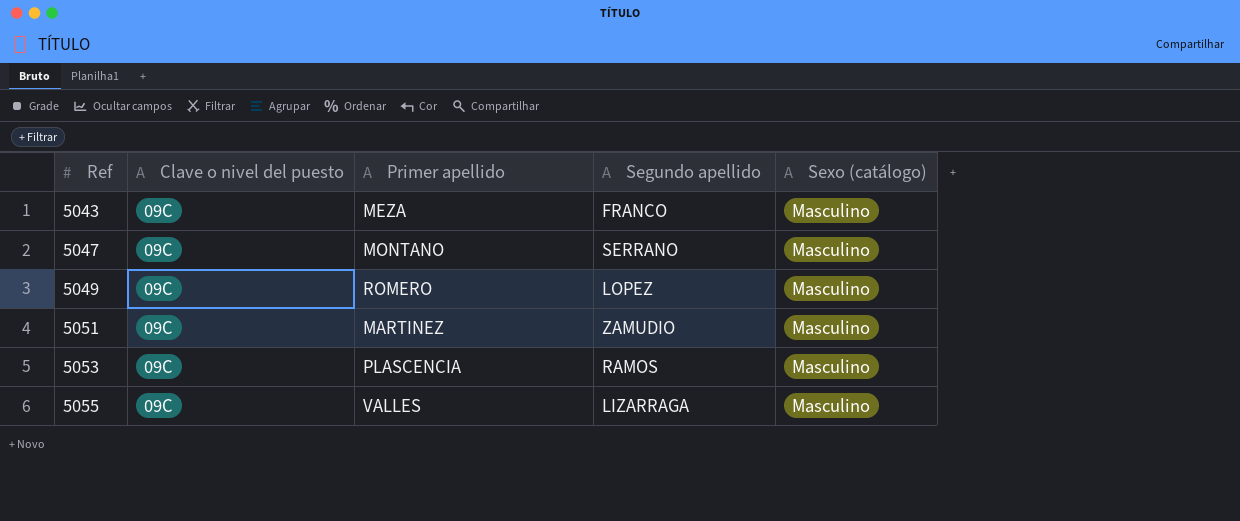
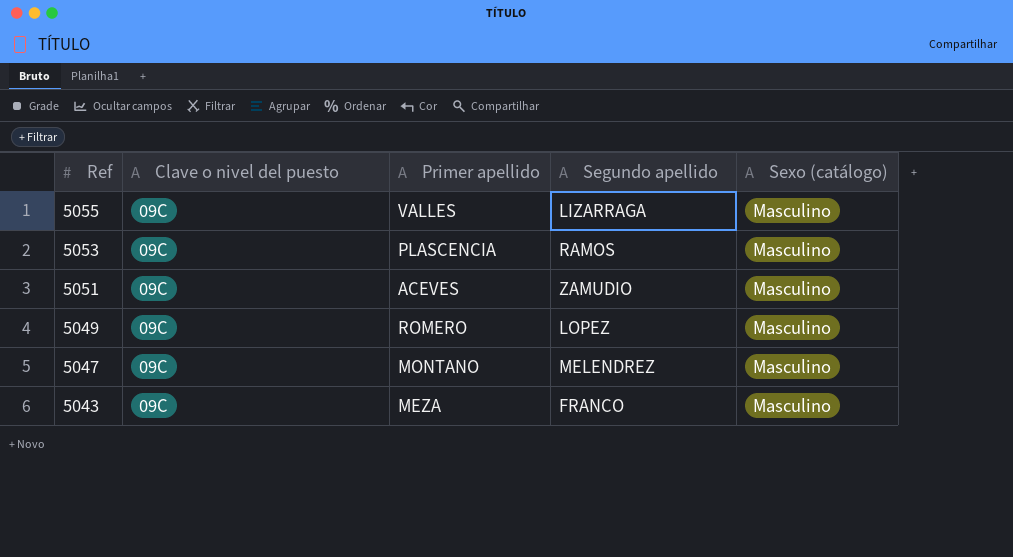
row order: Ref ascending -> Ref descending
5051 | Primer apellido: MARTINEZ -> ACEVES
5047 | Segundo apellido: SERRANO -> MELENDREZ

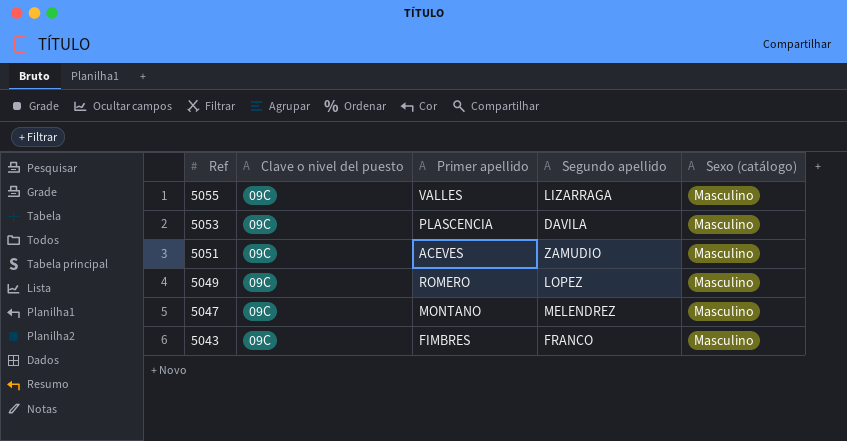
5053 | Segundo apellido: RAMOS -> DAVILA
5043 | Primer apellido: MEZA -> FIMBRES

